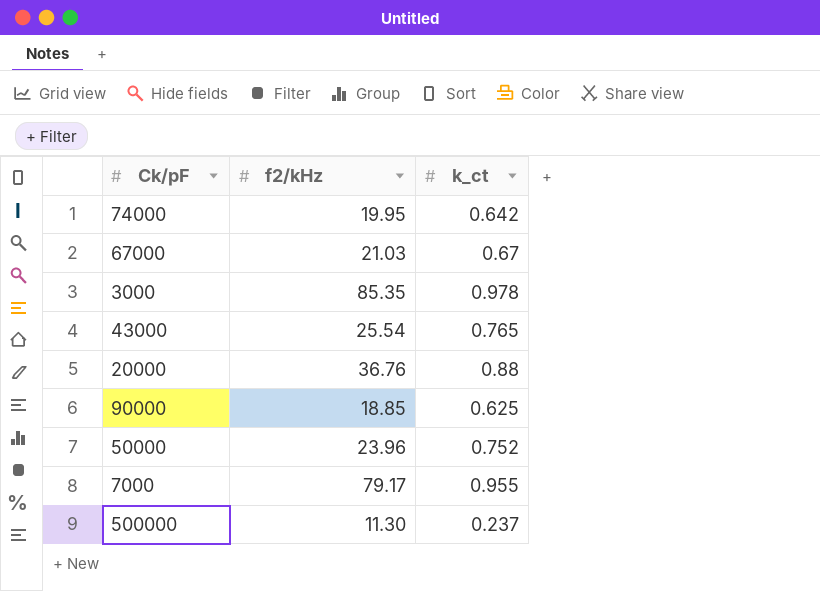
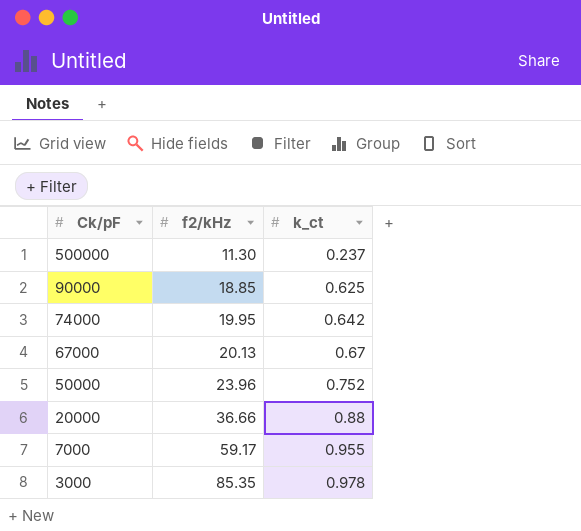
row order: none -> Ck/pF descending
row 43000: 25.54 | 0.765 -> none
67000 | f2/kHz: 21.03 -> 20.13
20000 | f2/kHz: 36.76 -> 36.66
7000 | f2/kHz: 79.17 -> 59.17

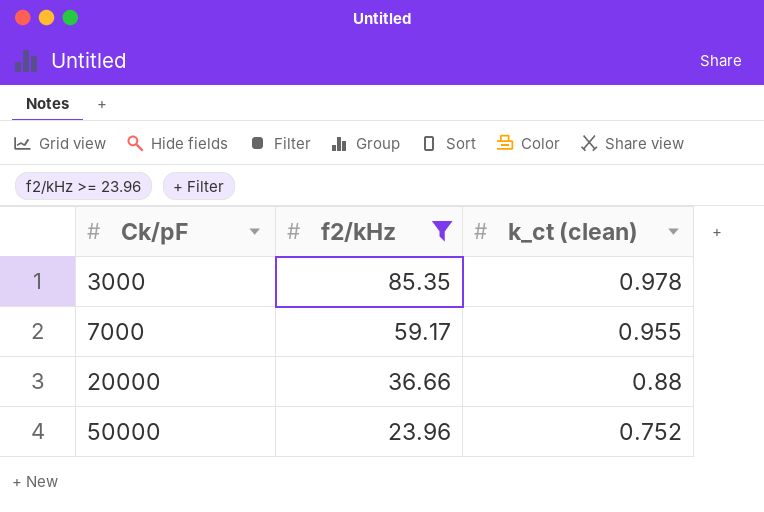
filter: none -> f2/kHz >= 23.96
row order: Ck/pF descending -> Ck/pF ascending
column name: k_ct -> k_ct (clean)

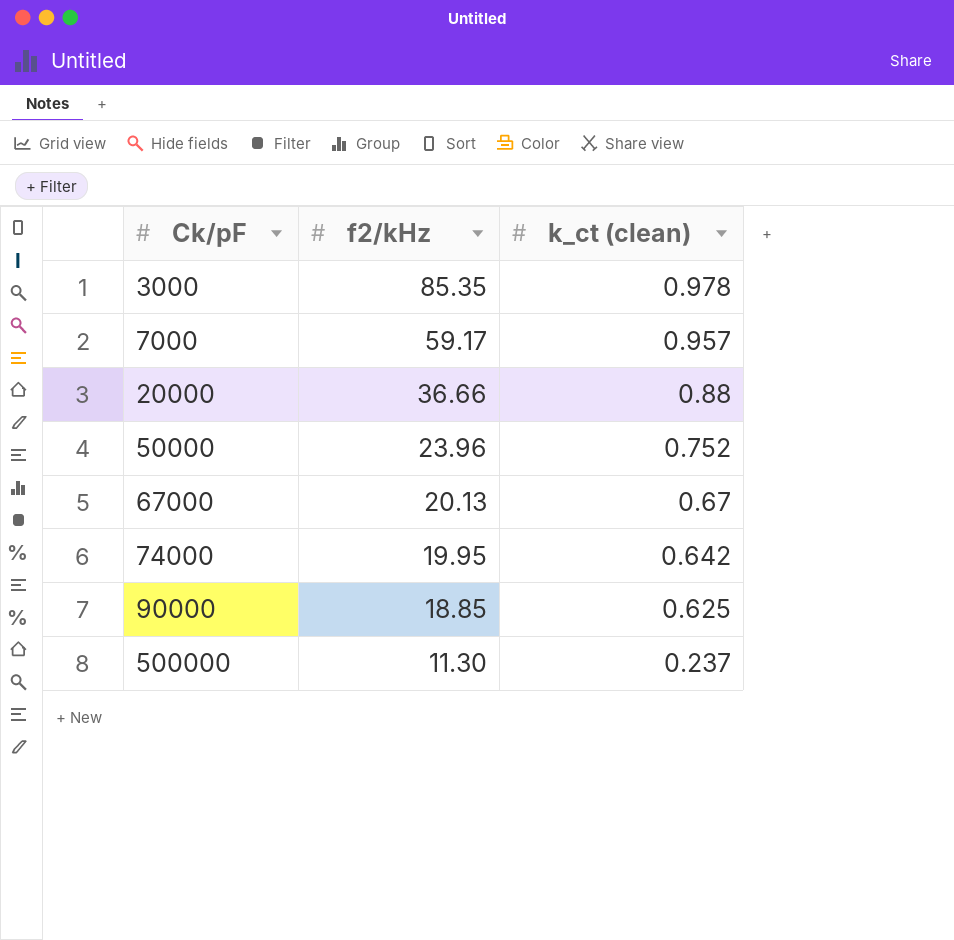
filter: f2/kHz >= 23.96 -> none
7000 | k_ct (clean): 0.955 -> 0.957

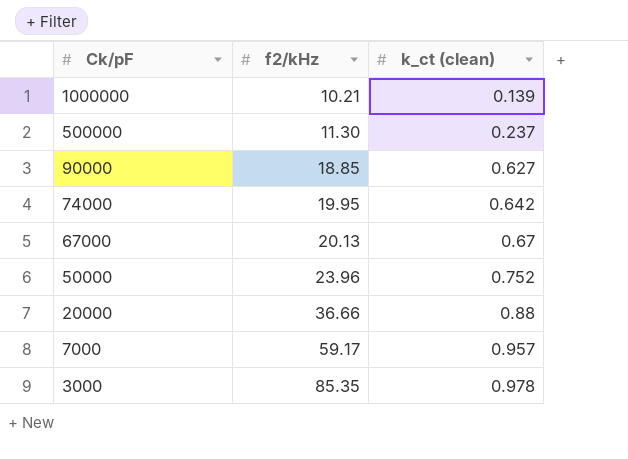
row order: Ck/pF ascending -> Ck/pF descending
row 1000000: none -> 10.21 | 0.139
90000 | k_ct (clean): 0.625 -> 0.627

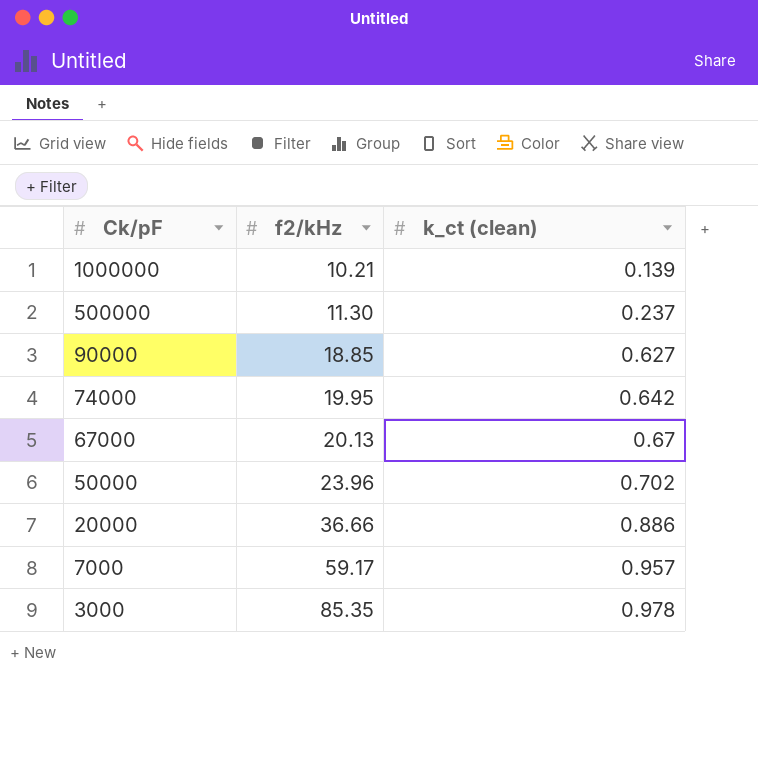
50000 | k_ct (clean): 0.752 -> 0.702
20000 | k_ct (clean): 0.88 -> 0.886

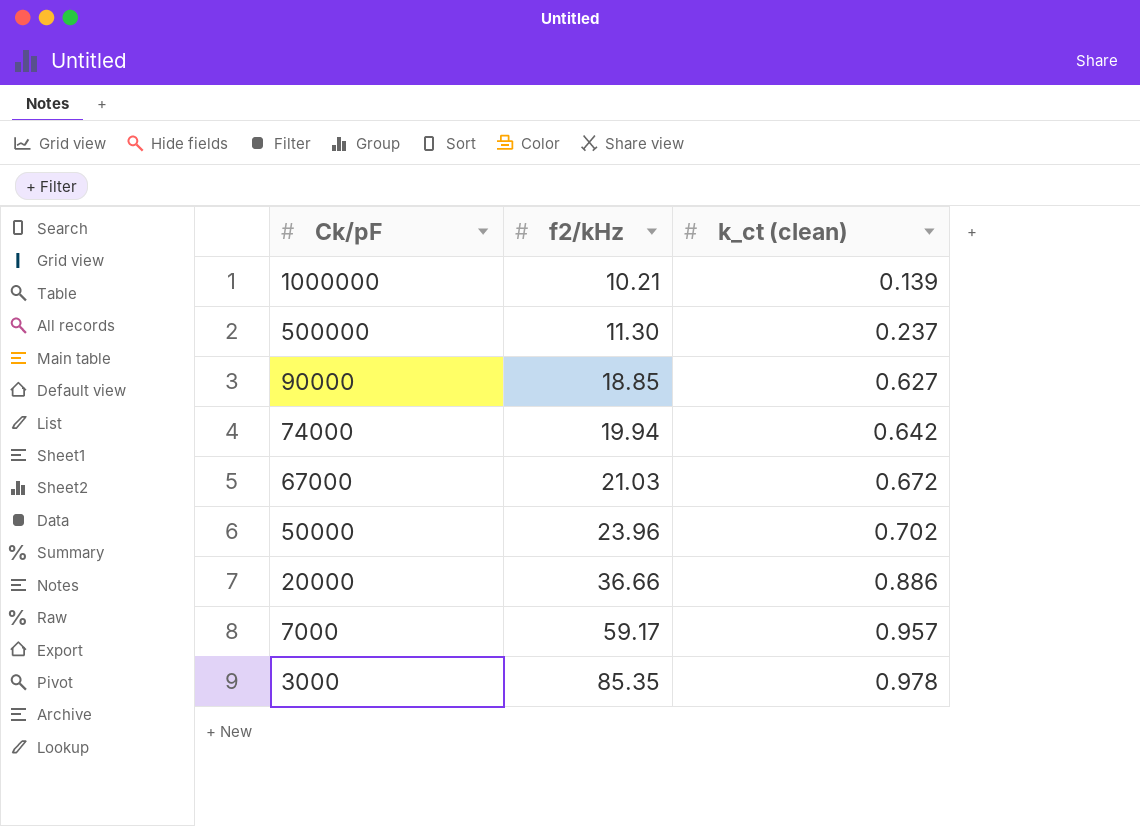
74000 | f2/kHz: 19.95 -> 19.94
67000 | f2/kHz: 20.13 -> 21.03
67000 | k_ct (clean): 0.67 -> 0.672

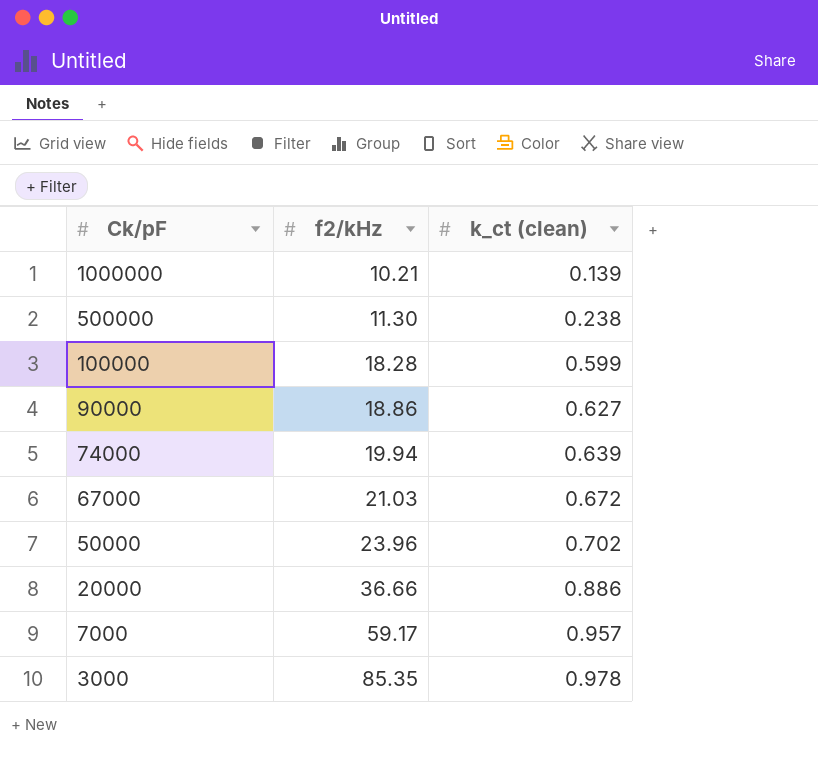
500000 | k_ct (clean): 0.237 -> 0.238
row 100000: none -> 18.28 | 0.599
90000 | f2/kHz: 18.85 -> 18.86
74000 | k_ct (clean): 0.642 -> 0.639

